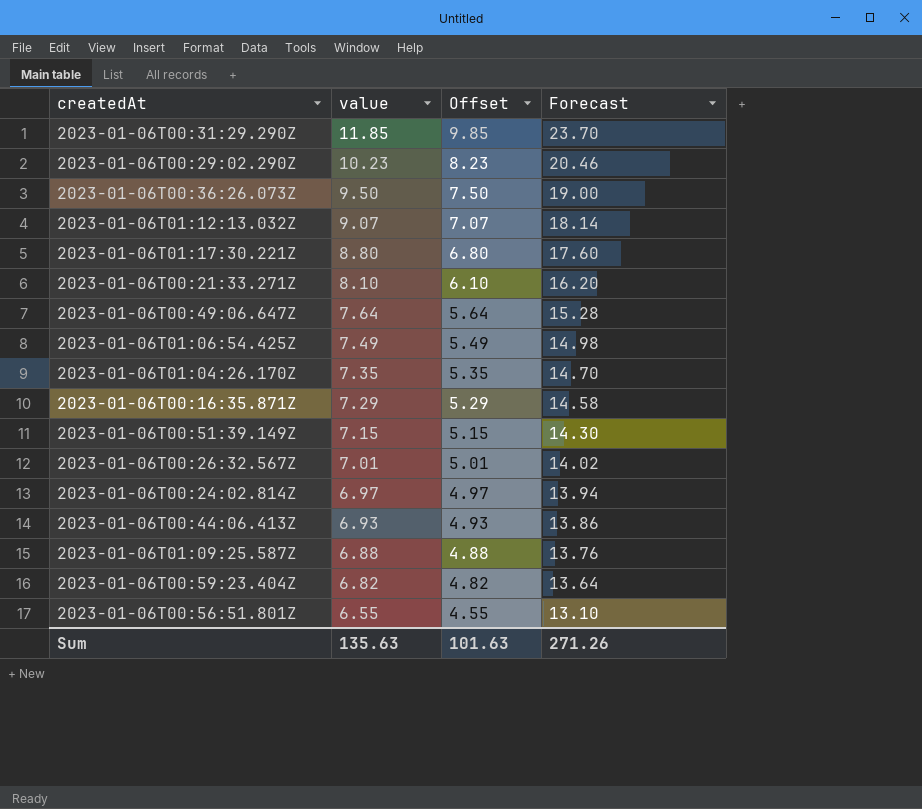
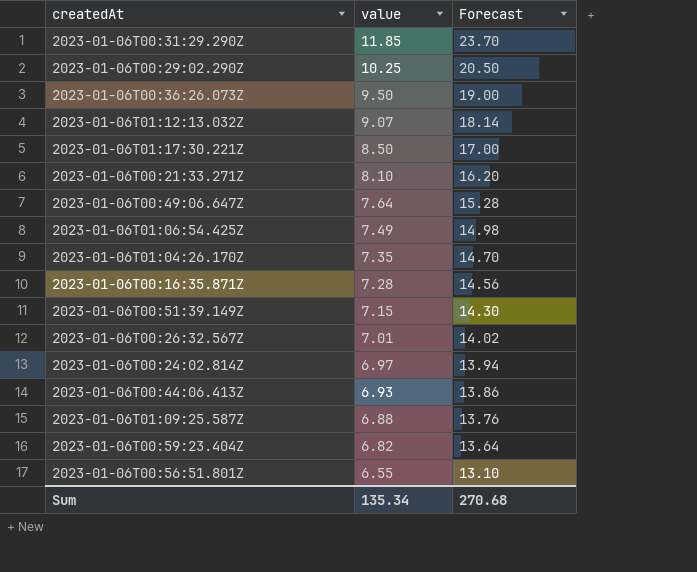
column Offset | formula: [value] - 2 -> none
2023-01-06T00:29:02.290Z | value: 10.23 -> 10.25
2023-01-06T00:29:02.290Z | Forecast: 20.46 -> 20.50
2023-01-06T01:17:30.221Z | value: 8.80 -> 8.50
2023-01-06T01:17:30.221Z | Forecast: 17.60 -> 17.00
2023-01-06T00:16:35.871Z | value: 7.29 -> 7.28
2023-01-06T00:16:35.871Z | Forecast: 14.58 -> 14.56
Sum | value: 135.63 -> 135.34
Sum | Forecast: 271.26 -> 270.68

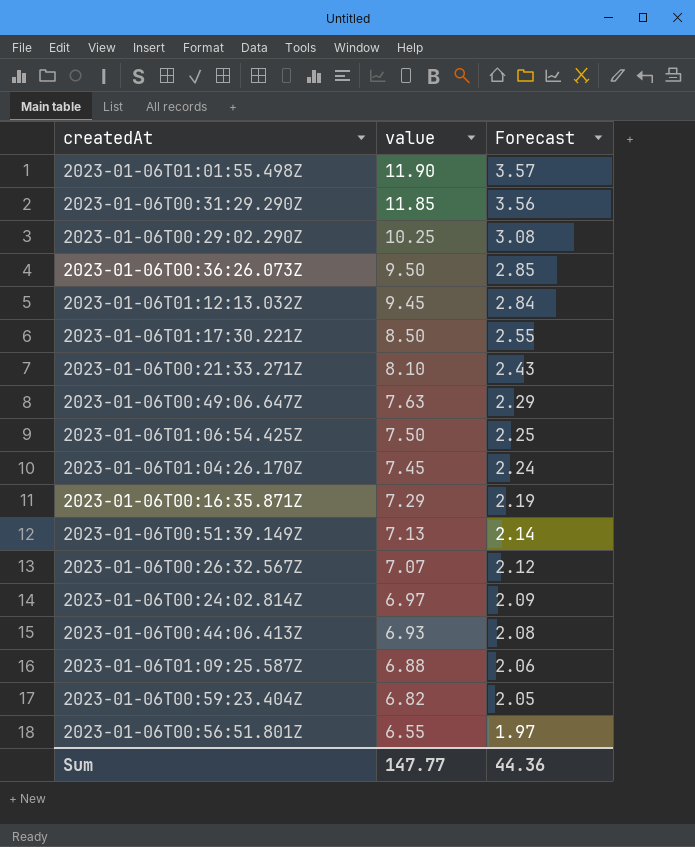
column Forecast | formula: [value] * 2 -> [value] * 0.3
row 2023-01-06T01:01:55.498Z: none -> 11.90 | 3.57
2023-01-06T01:12:13.032Z | value: 9.07 -> 9.45
2023-01-06T00:49:06.647Z | value: 7.64 -> 7.63
2023-01-06T01:06:54.425Z | value: 7.49 -> 7.50
2023-01-06T01:04:26.170Z | value: 7.35 -> 7.45
2023-01-06T00:16:35.871Z | value: 7.28 -> 7.29
2023-01-06T00:51:39.149Z | value: 7.15 -> 7.13
2023-01-06T00:26:32.567Z | value: 7.01 -> 7.07
Sum | value: 135.34 -> 147.77
Sum | Forecast: 270.68 -> 44.36

